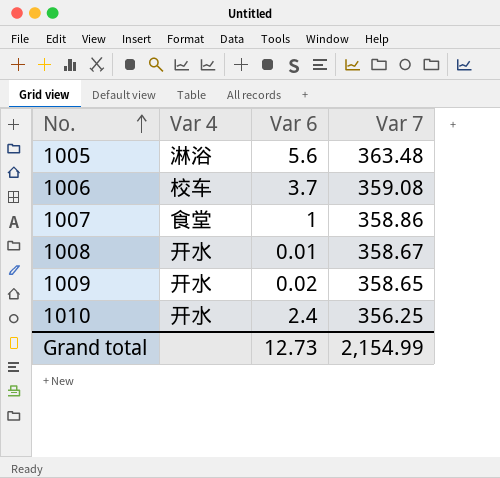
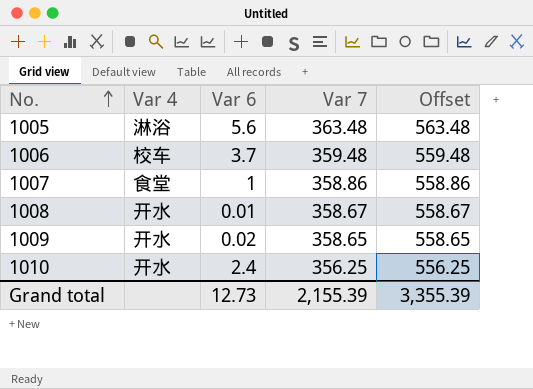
column Offset | formula: none -> [Var 7] + 200
1006 | Var 7: 359.08 -> 359.48
Grand total | Var 7: 2,154.99 -> 2,155.39

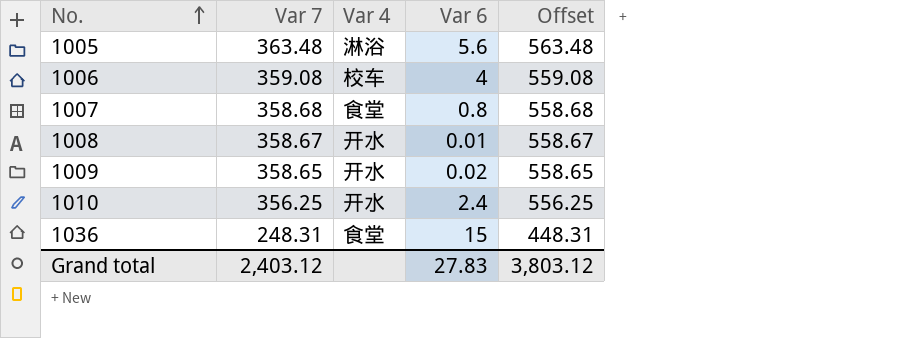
column Var 7 | position: 4 -> 2
1006 | Var 7: 359.48 -> 359.08
1006 | Var 6: 3.7 -> 4
1006 | Offset: 559.48 -> 559.08
1007 | Var 7: 358.86 -> 358.68
1007 | Var 6: 1 -> 0.8
1007 | Offset: 558.86 -> 558.68
row 1036: none -> 248.31 | 食堂 | 15 | 448.31
Grand total | Var 7: 2,155.39 -> 2,403.12
Grand total | Var 6: 12.73 -> 27.83
Grand total | Offset: 3,355.39 -> 3,803.12

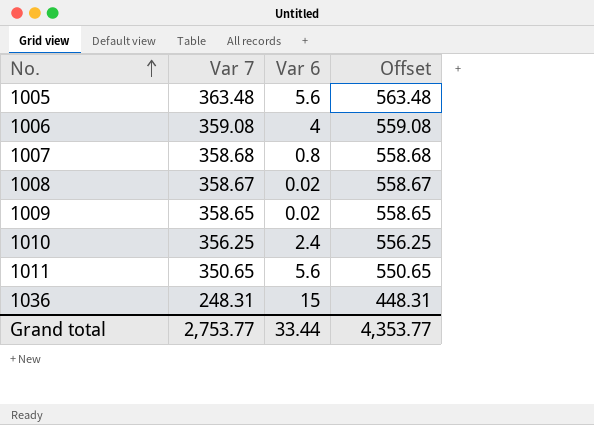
column Var 4 | position: 3 -> none
1008 | Var 6: 0.01 -> 0.02
row 1011: none -> 350.65 | 5.6 | 550.65
Grand total | Var 7: 2,403.12 -> 2,753.77
Grand total | Var 6: 27.83 -> 33.44
Grand total | Offset: 3,803.12 -> 4,353.77

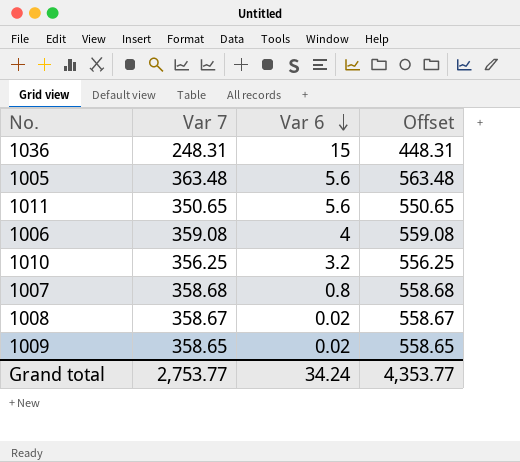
row order: No. ascending -> Var 6 descending
1010 | Var 6: 2.4 -> 3.2
Grand total | Var 6: 33.44 -> 34.24

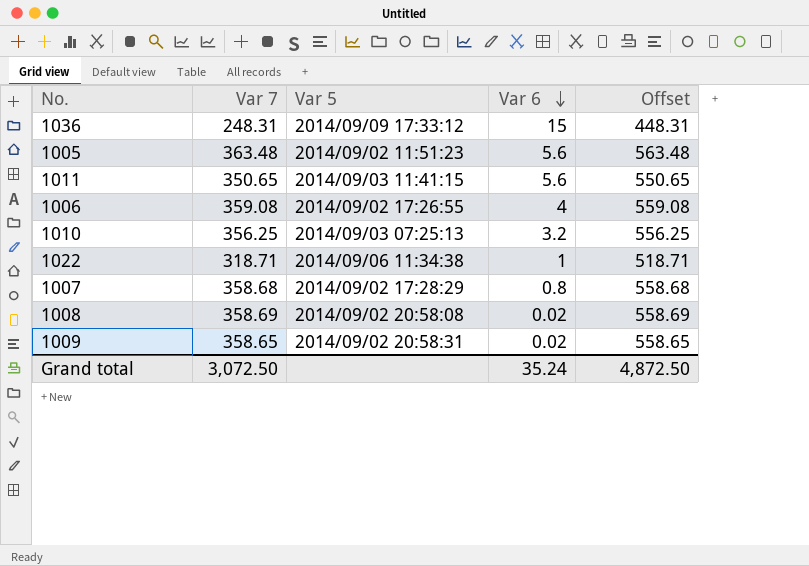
column Var 5 | position: none -> 3
row 1022: none -> 318.71 | 2014/09/06 11:34:38 | 1 | 518.71
1008 | Var 7: 358.67 -> 358.69
1008 | Offset: 558.67 -> 558.69
Grand total | Var 7: 2,753.77 -> 3,072.50
Grand total | Var 6: 34.24 -> 35.24
Grand total | Offset: 4,353.77 -> 4,872.50

